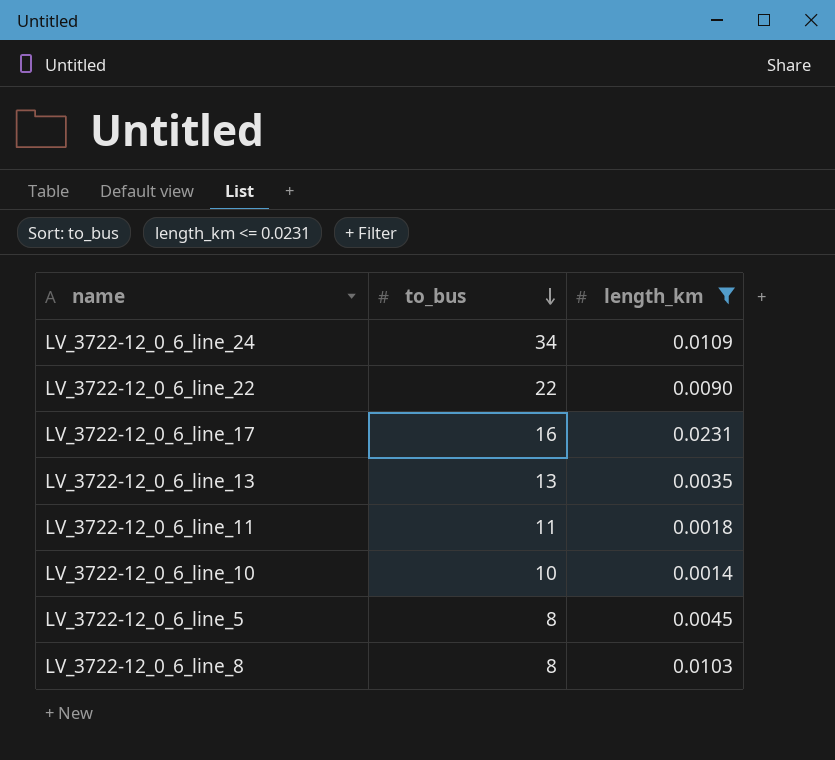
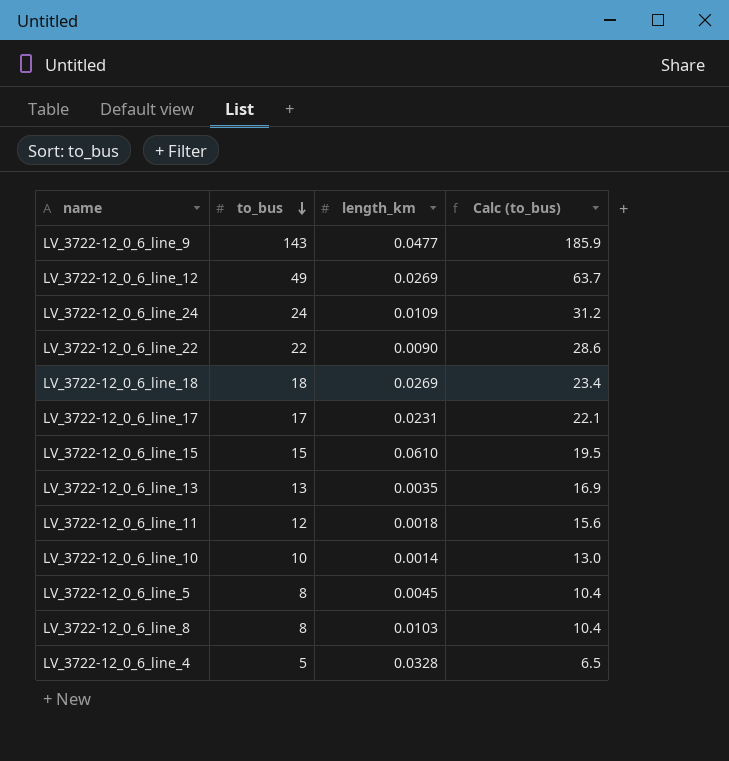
filter: length_km <= 0.0231 -> none
column Calc (to_bus) | formula: none -> [to_bus] * 1.3
LV_3722-12_0_6_line_24 | to_bus: 34 -> 24
LV_3722-12_0_6_line_17 | to_bus: 16 -> 17
LV_3722-12_0_6_line_11 | to_bus: 11 -> 12

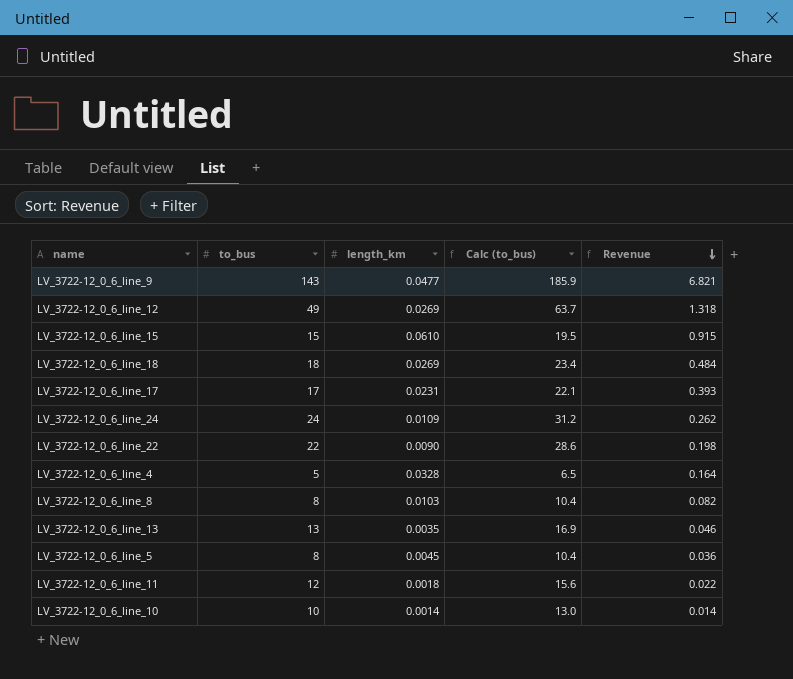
row order: to_bus descending -> Revenue descending
column Revenue | formula: none -> [to_bus] * [length_km]

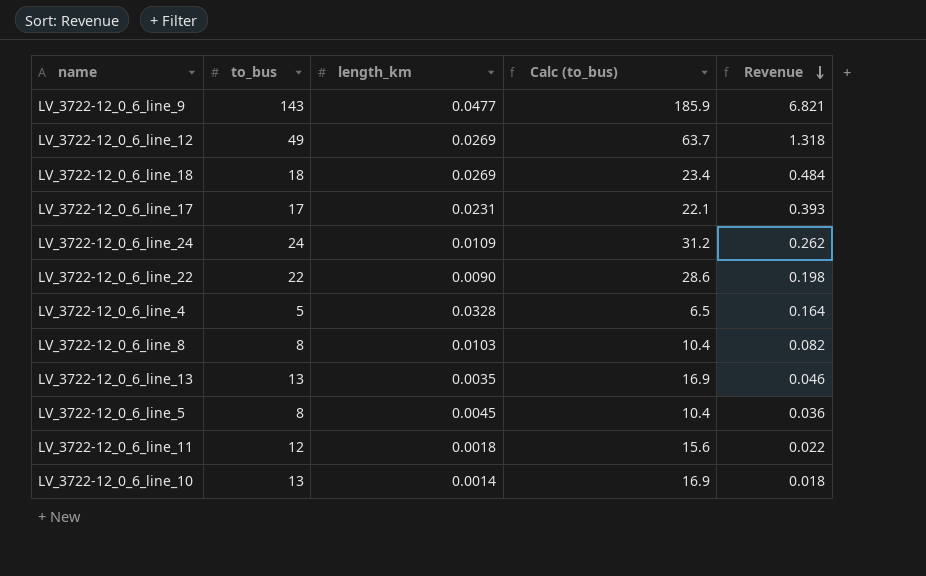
row LV_3722-12_0_6_line_15: 15 | 0.0610 | 19.5 | 0.915 -> none
LV_3722-12_0_6_line_10 | to_bus: 10 -> 13
LV_3722-12_0_6_line_10 | Calc (to_bus): 13.0 -> 16.9
LV_3722-12_0_6_line_10 | Revenue: 0.014 -> 0.018

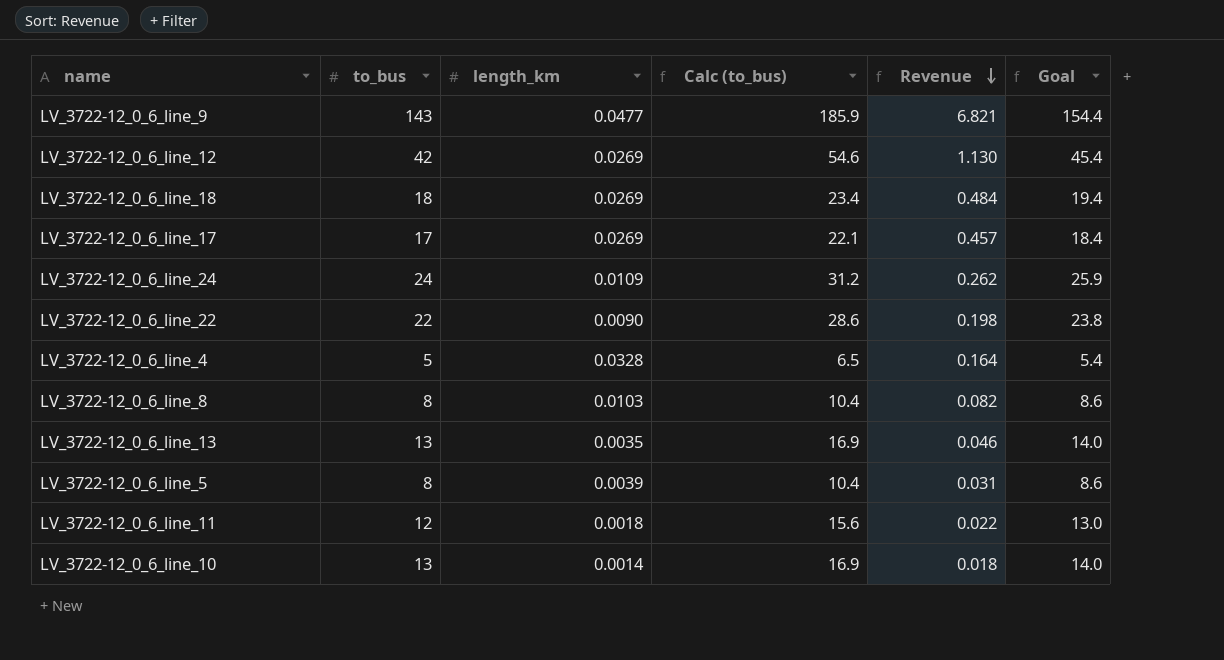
column Goal | formula: none -> [to_bus] * 1.08
LV_3722-12_0_6_line_12 | to_bus: 49 -> 42
LV_3722-12_0_6_line_12 | Calc (to_bus): 63.7 -> 54.6
LV_3722-12_0_6_line_12 | Revenue: 1.318 -> 1.130
LV_3722-12_0_6_line_17 | length_km: 0.0231 -> 0.0269
LV_3722-12_0_6_line_17 | Revenue: 0.393 -> 0.457
LV_3722-12_0_6_line_5 | length_km: 0.0045 -> 0.0039
LV_3722-12_0_6_line_5 | Revenue: 0.036 -> 0.031

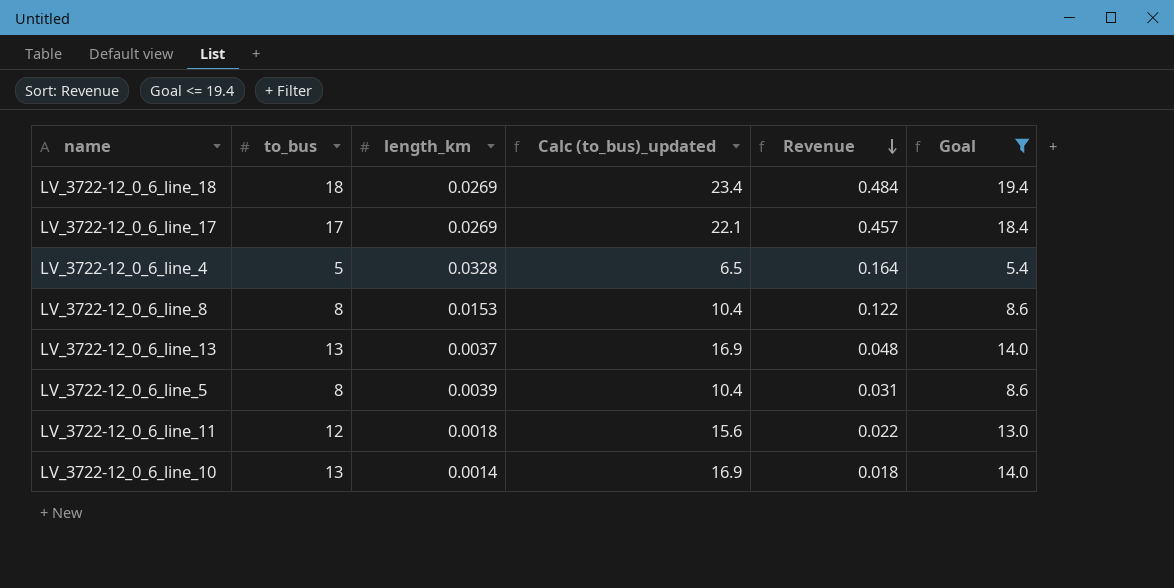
filter: none -> Goal <= 19.4
column name: Calc (to_bus) -> Calc (to_bus)_updated
LV_3722-12_0_6_line_8 | length_km: 0.0103 -> 0.0153
LV_3722-12_0_6_line_8 | Revenue: 0.082 -> 0.122
LV_3722-12_0_6_line_13 | length_km: 0.0035 -> 0.0037
LV_3722-12_0_6_line_13 | Revenue: 0.046 -> 0.048

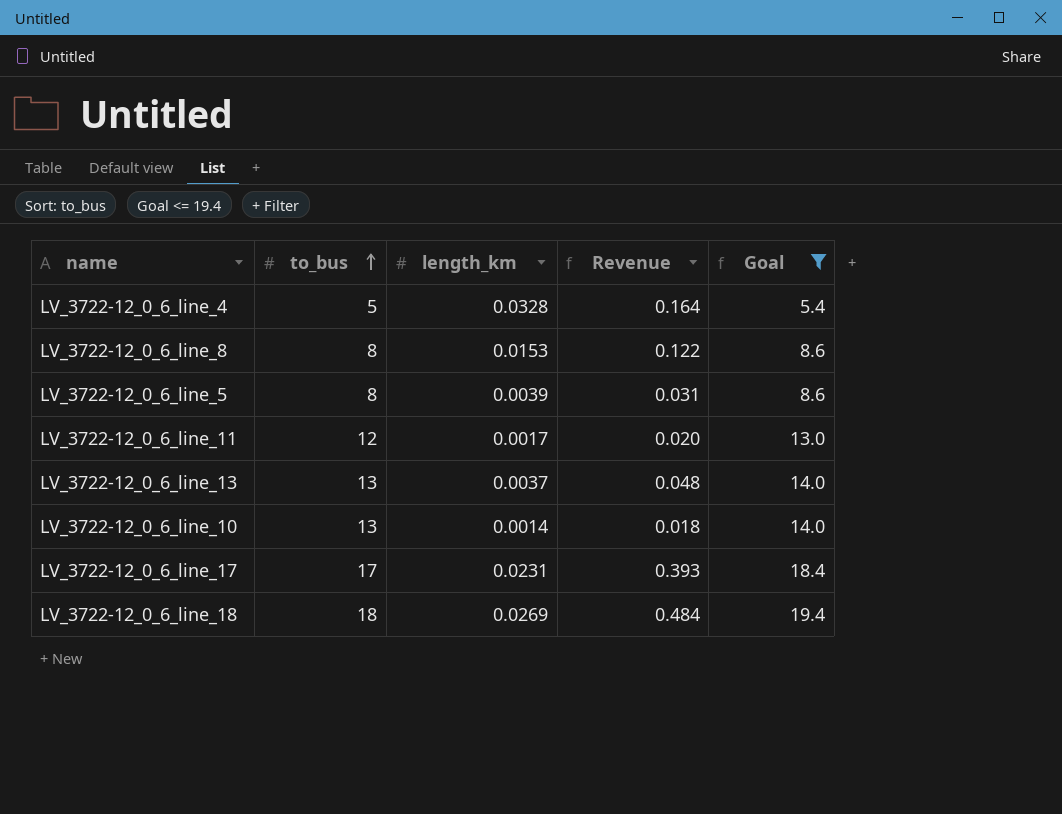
row order: Revenue descending -> to_bus ascending
column Calc (to_bus)_updated | formula: [to_bus] * 1.3 -> none
LV_3722-12_0_6_line_11 | length_km: 0.0018 -> 0.0017
LV_3722-12_0_6_line_11 | Revenue: 0.022 -> 0.020
LV_3722-12_0_6_line_17 | length_km: 0.0269 -> 0.0231
LV_3722-12_0_6_line_17 | Revenue: 0.457 -> 0.393

